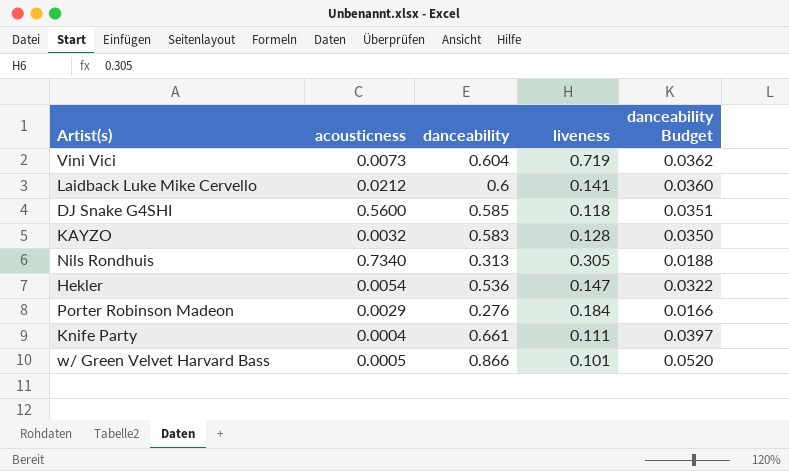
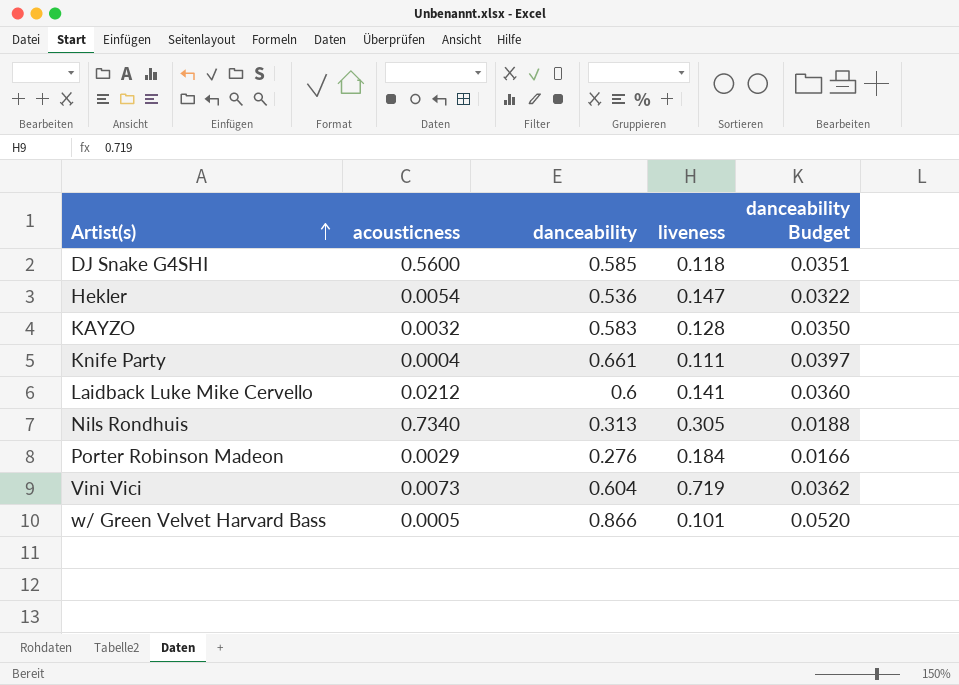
row order: none -> Artist(s) ascending

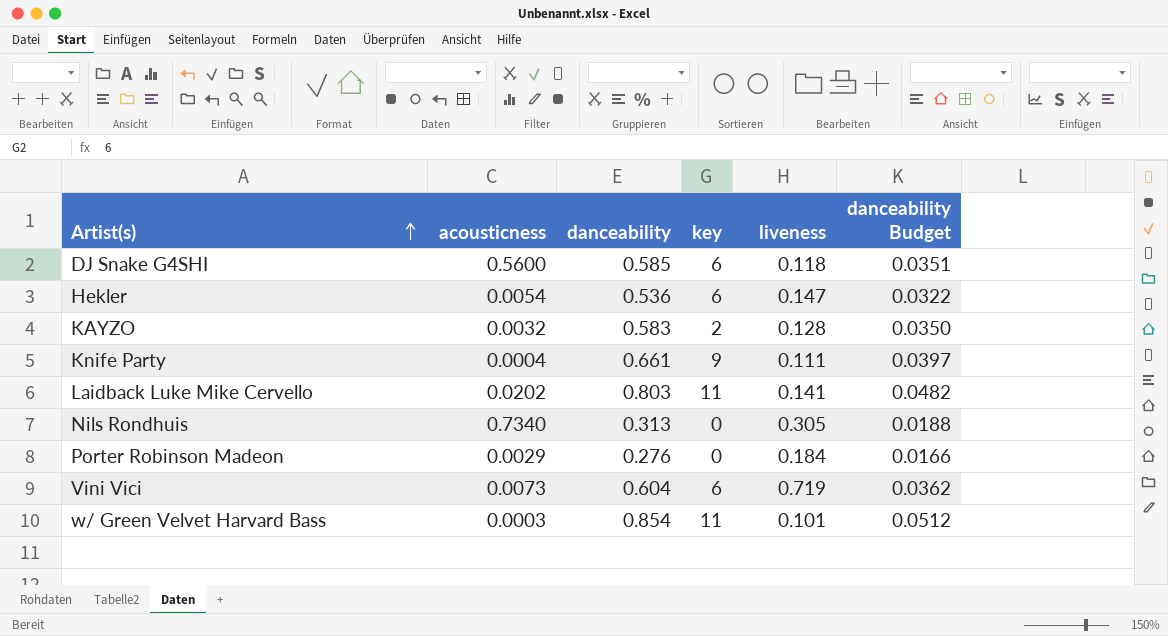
column key | position: none -> 4
Laidback Luke Mike Cervello | acousticness: 0.0212 -> 0.0202
Laidback Luke Mike Cervello | danceability: 0.6 -> 0.803
Laidback Luke Mike Cervello | danceability Budget: 0.0360 -> 0.0482
w/ Green Velvet Harvard Bass | acousticness: 0.0005 -> 0.0003
w/ Green Velvet Harvard Bass | danceability: 0.866 -> 0.854
w/ Green Velvet Harvard Bass | danceability Budget: 0.0520 -> 0.0512

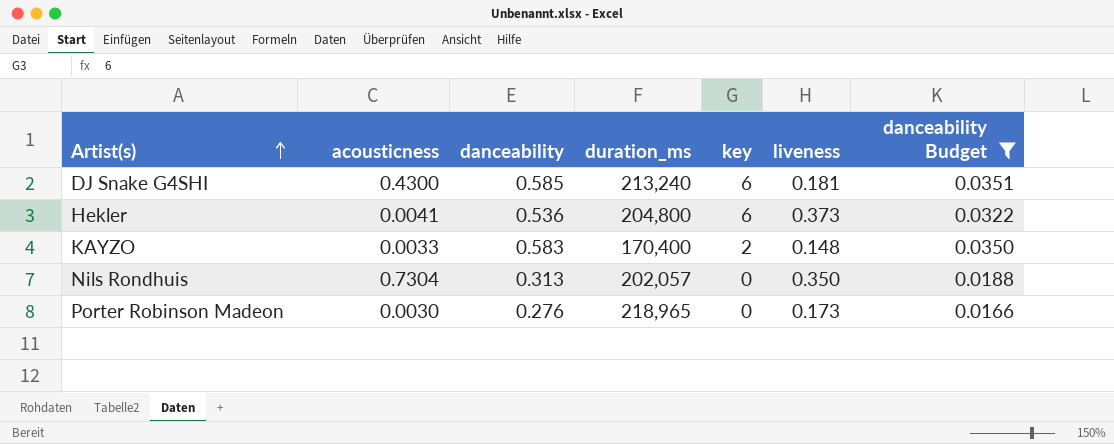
filter: none -> danceability Budget <= 0.0351
column duration_ms | position: none -> 4
DJ Snake G4SHI | acousticness: 0.5600 -> 0.4300
DJ Snake G4SHI | liveness: 0.118 -> 0.181
Hekler | acousticness: 0.0054 -> 0.0041
Hekler | liveness: 0.147 -> 0.373
KAYZO | acousticness: 0.0032 -> 0.0033
KAYZO | liveness: 0.128 -> 0.148
Nils Rondhuis | acousticness: 0.7340 -> 0.7304
Nils Rondhuis | liveness: 0.305 -> 0.350
Porter Robinson Madeon | acousticness: 0.0029 -> 0.0030
Porter Robinson Madeon | liveness: 0.184 -> 0.173

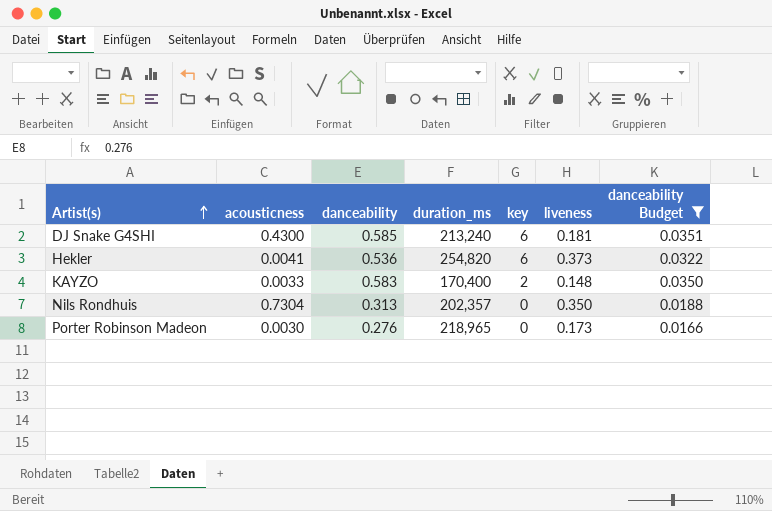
Hekler | duration_ms: 204,800 -> 254,820
Nils Rondhuis | duration_ms: 202,057 -> 202,357

